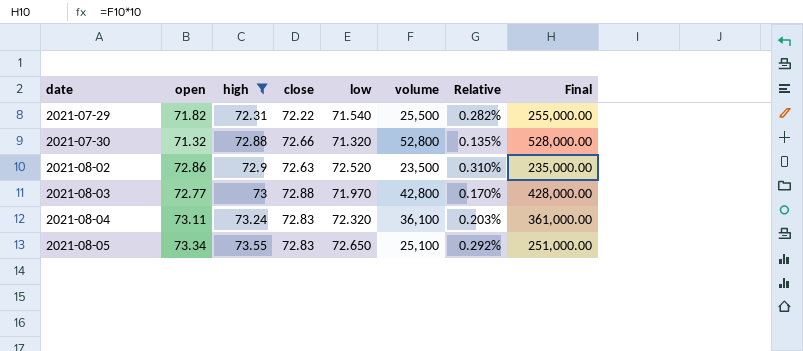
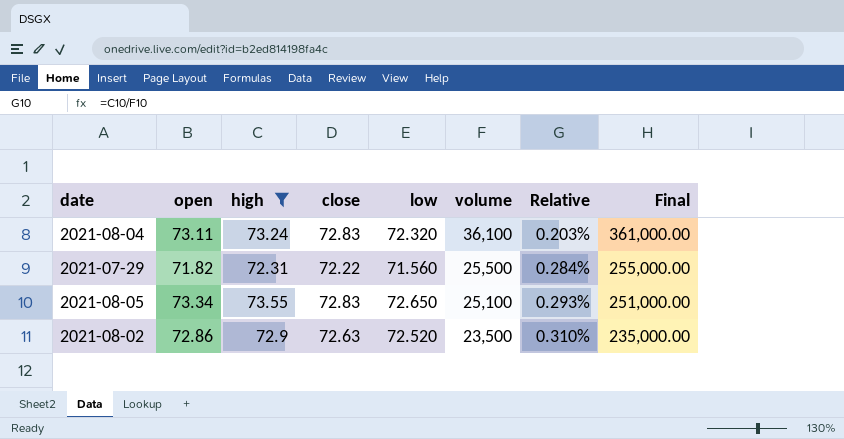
row order: date ascending -> volume descending
column Relative | formula: [open] / [volume] -> [high] / [volume]
row 2021-07-30: 71.32 | 72.88 | 72.66 | 71.320 | 52,800 | 0.135% | 528,000.00 -> none
row 2021-08-03: 72.77 | 73 | 72.88 | 71.970 | 42,800 | 0.170% | 428,000.00 -> none
2021-07-29 | low: 71.540 -> 71.560

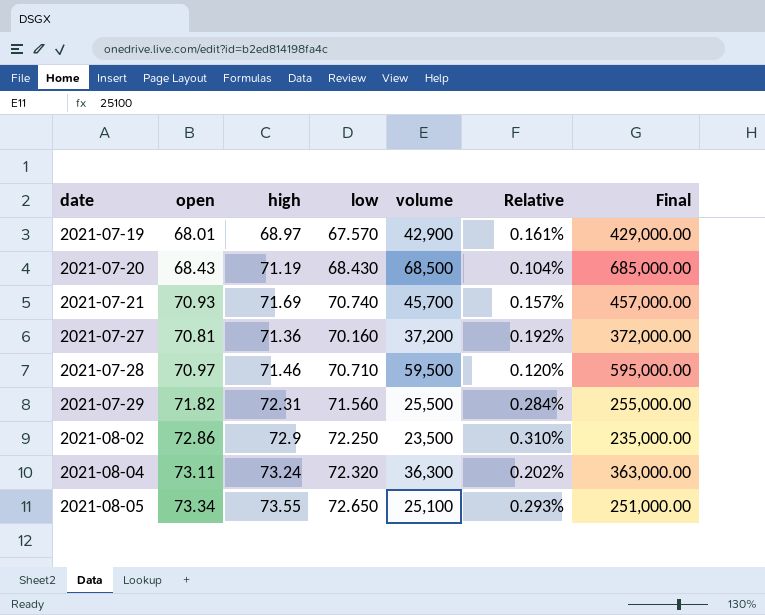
filter: high >= 72.31 -> none
row order: volume descending -> date ascending
column close | position: 4 -> none
2021-08-02 | low: 72.520 -> 72.250
2021-08-04 | volume: 36,100 -> 36,300
2021-08-04 | Relative: 0.203% -> 0.202%
2021-08-04 | Final: 361,000.00 -> 363,000.00

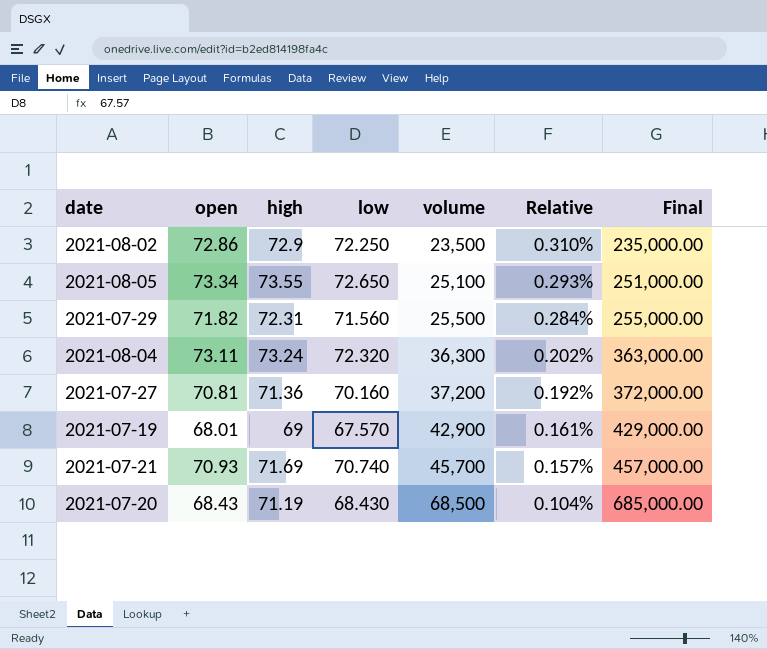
row order: date ascending -> volume ascending
row 2021-07-28: 70.97 | 71.46 | 70.710 | 59,500 | 0.120% | 595,000.00 -> none
2021-07-19 | high: 68.97 -> 69

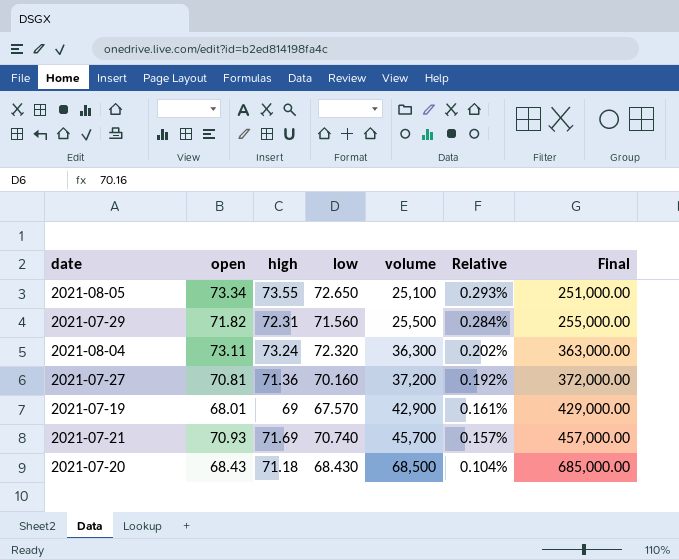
row 2021-08-02: 72.86 | 72.9 | 72.250 | 23,500 | 0.310% | 235,000.00 -> none
2021-07-20 | high: 71.19 -> 71.18

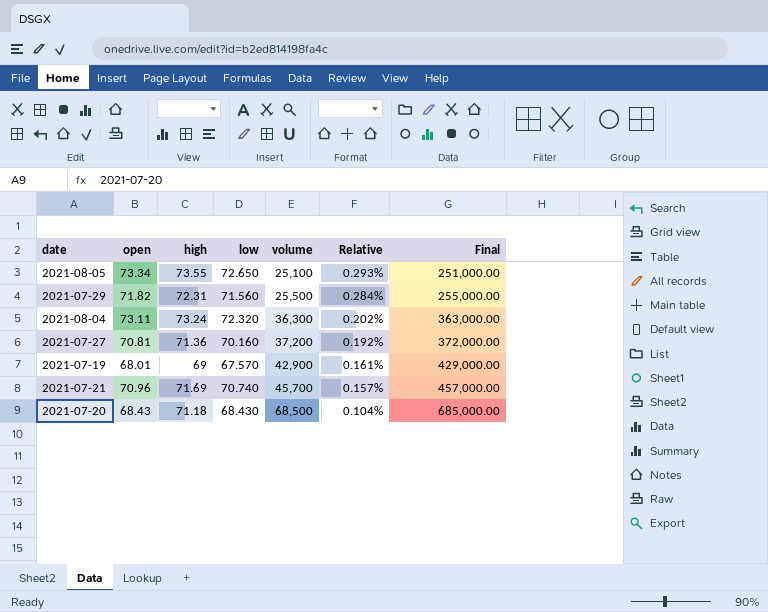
2021-07-21 | open: 70.93 -> 70.96

